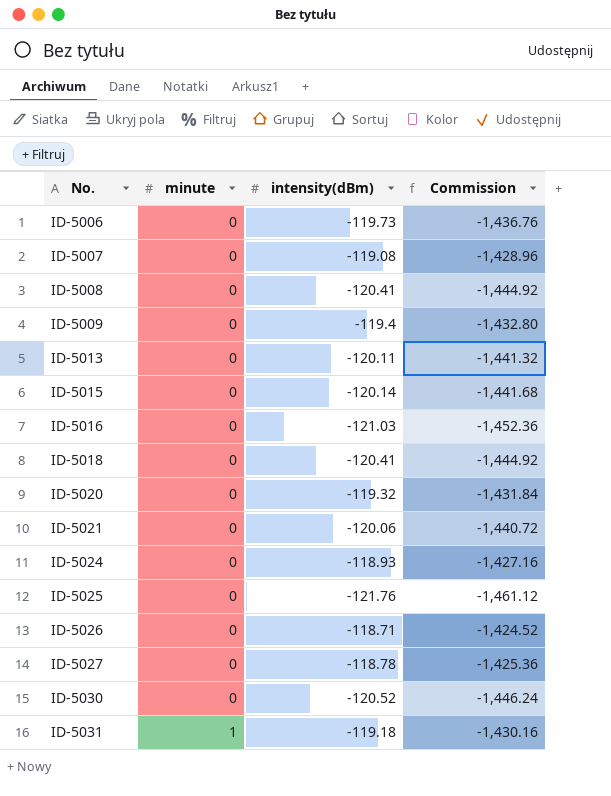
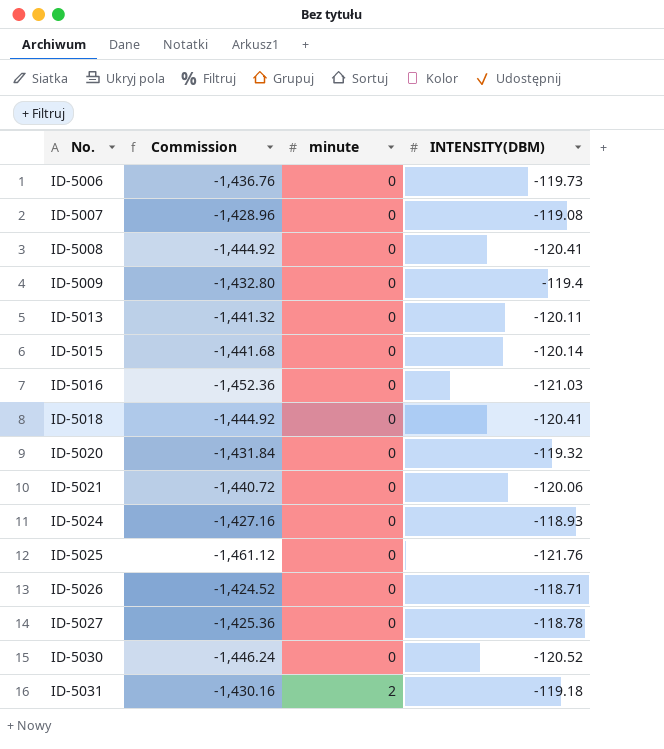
column Commission | position: 4 -> 2
column name: intensity(dBm) -> INTENSITY(DBM)
ID-5031 | minute: 1 -> 2

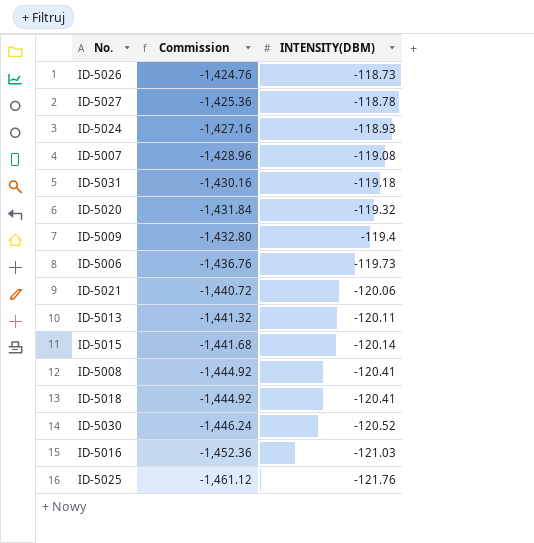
row order: No. ascending -> Commission descending
column minute | position: 3 -> none
ID-5026 | Commission: -1,424.52 -> -1,424.76
ID-5026 | INTENSITY(DBM): -118.71 -> -118.73

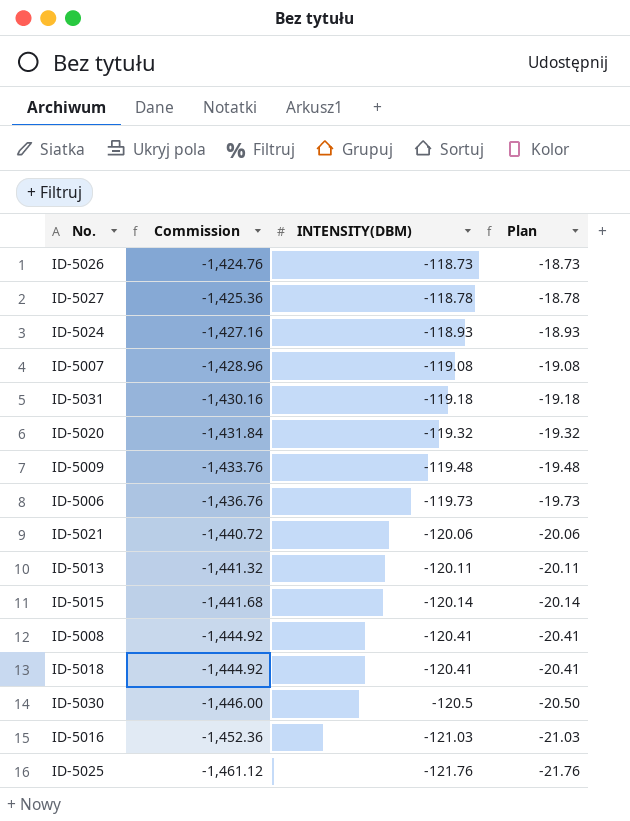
column Plan | formula: none -> [INTENSITY(DBM)] + 100
ID-5009 | Commission: -1,432.80 -> -1,433.76
ID-5009 | INTENSITY(DBM): -119.4 -> -119.48
ID-5030 | Commission: -1,446.24 -> -1,446.00
ID-5030 | INTENSITY(DBM): -120.52 -> -120.5

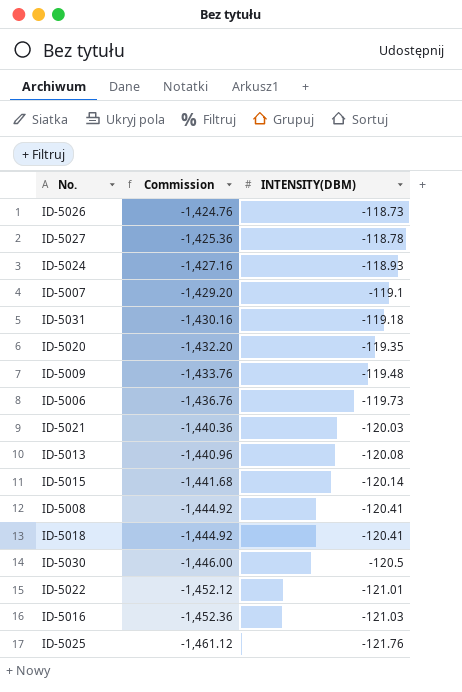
column Plan | formula: [INTENSITY(DBM)] + 100 -> none
ID-5007 | Commission: -1,428.96 -> -1,429.20
ID-5007 | INTENSITY(DBM): -119.08 -> -119.1
ID-5020 | Commission: -1,431.84 -> -1,432.20
ID-5020 | INTENSITY(DBM): -119.32 -> -119.35
ID-5021 | Commission: -1,440.72 -> -1,440.36
ID-5021 | INTENSITY(DBM): -120.06 -> -120.03
ID-5013 | Commission: -1,441.32 -> -1,440.96
ID-5013 | INTENSITY(DBM): -120.11 -> -120.08
row ID-5022: none -> -1,452.12 | -121.01

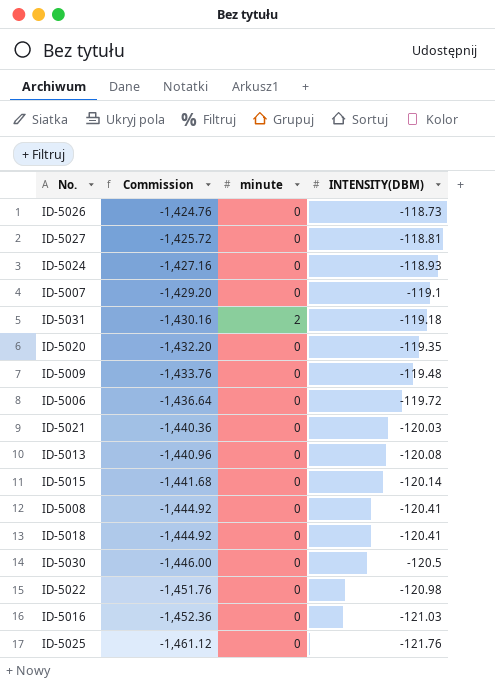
column minute | position: none -> 3
ID-5027 | Commission: -1,425.36 -> -1,425.72
ID-5027 | INTENSITY(DBM): -118.78 -> -118.81
ID-5006 | Commission: -1,436.76 -> -1,436.64
ID-5006 | INTENSITY(DBM): -119.73 -> -119.72
ID-5022 | Commission: -1,452.12 -> -1,451.76
ID-5022 | INTENSITY(DBM): -121.01 -> -120.98

